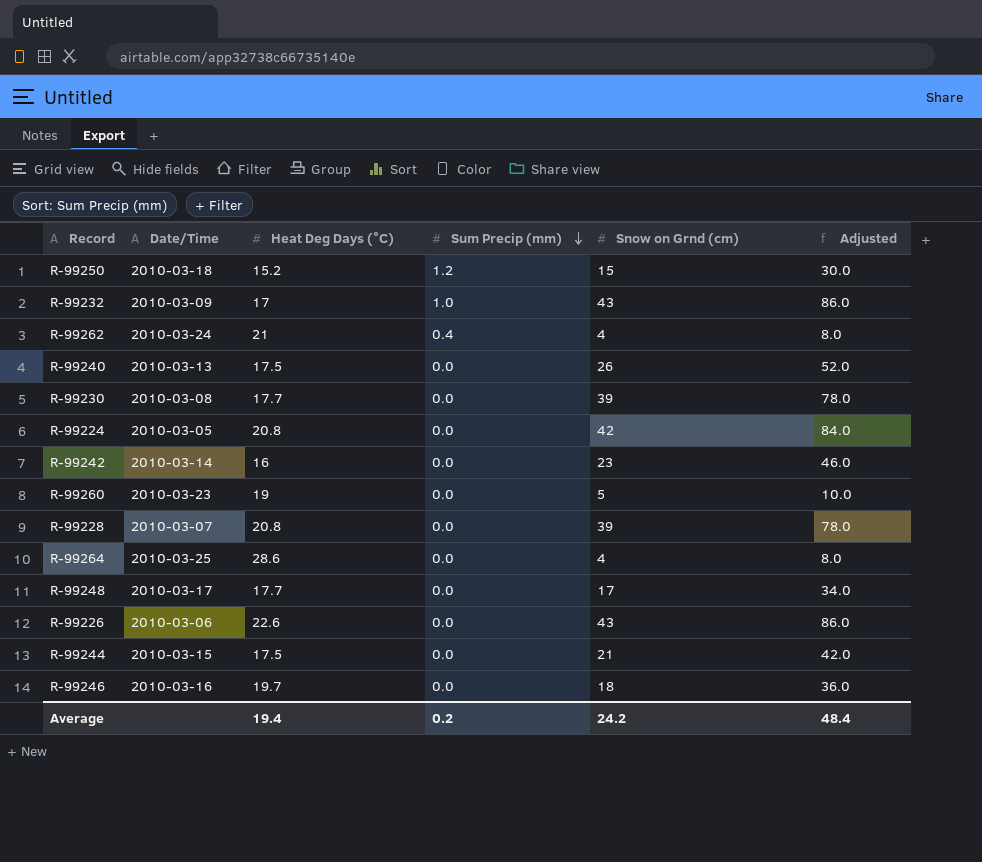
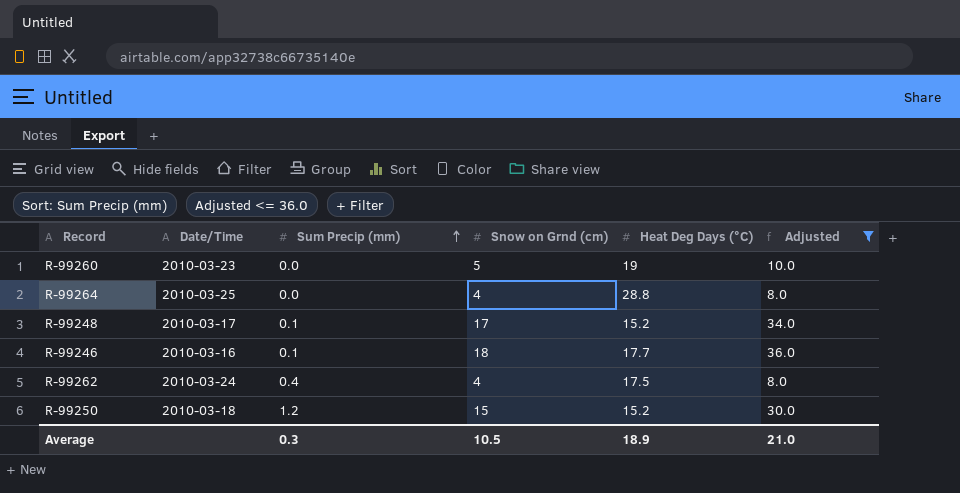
filter: none -> Adjusted <= 36.0
row order: Sum Precip (mm) descending -> Sum Precip (mm) ascending
column Heat Deg Days (°C) | position: 3 -> 5
R-99264 | Heat Deg Days (°C): 28.6 -> 28.8
R-99248 | Sum Precip (mm): 0.0 -> 0.1
R-99248 | Heat Deg Days (°C): 17.7 -> 15.2
R-99246 | Sum Precip (mm): 0.0 -> 0.1
R-99246 | Heat Deg Days (°C): 19.7 -> 17.7
R-99262 | Heat Deg Days (°C): 21 -> 17.5
Average | Sum Precip (mm): 0.2 -> 0.3
Average | Snow on Grnd (cm): 24.2 -> 10.5
Average | Heat Deg Days (°C): 19.4 -> 18.9
Average | Adjusted: 48.4 -> 21.0

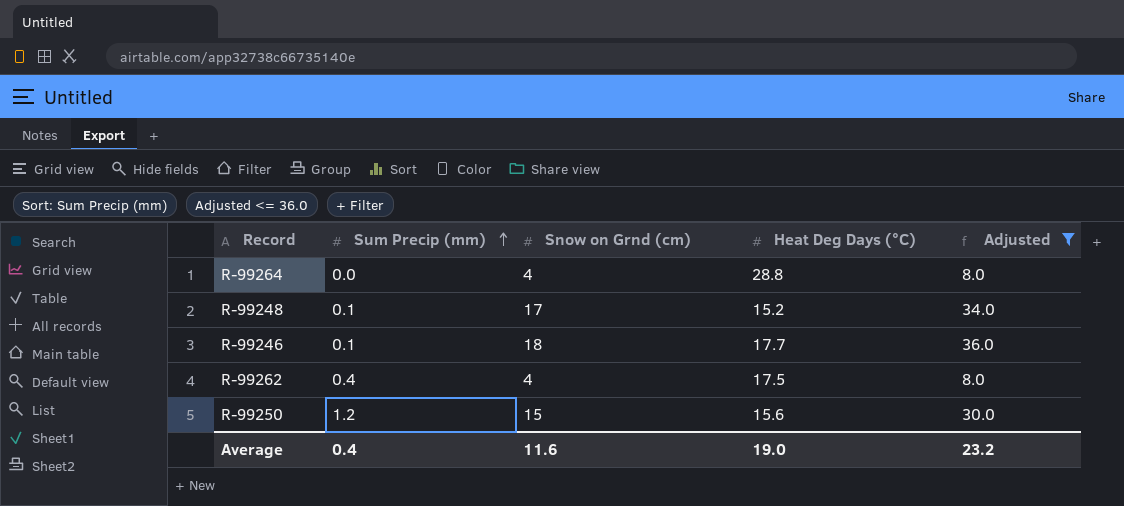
column Date/Time | position: 2 -> none
row R-99260: 2010-03-23 | 0.0 | 5 | 19 | 10.0 -> none
R-99250 | Heat Deg Days (°C): 15.2 -> 15.6
Average | Sum Precip (mm): 0.3 -> 0.4
Average | Snow on Grnd (cm): 10.5 -> 11.6
Average | Heat Deg Days (°C): 18.9 -> 19.0
Average | Adjusted: 21.0 -> 23.2

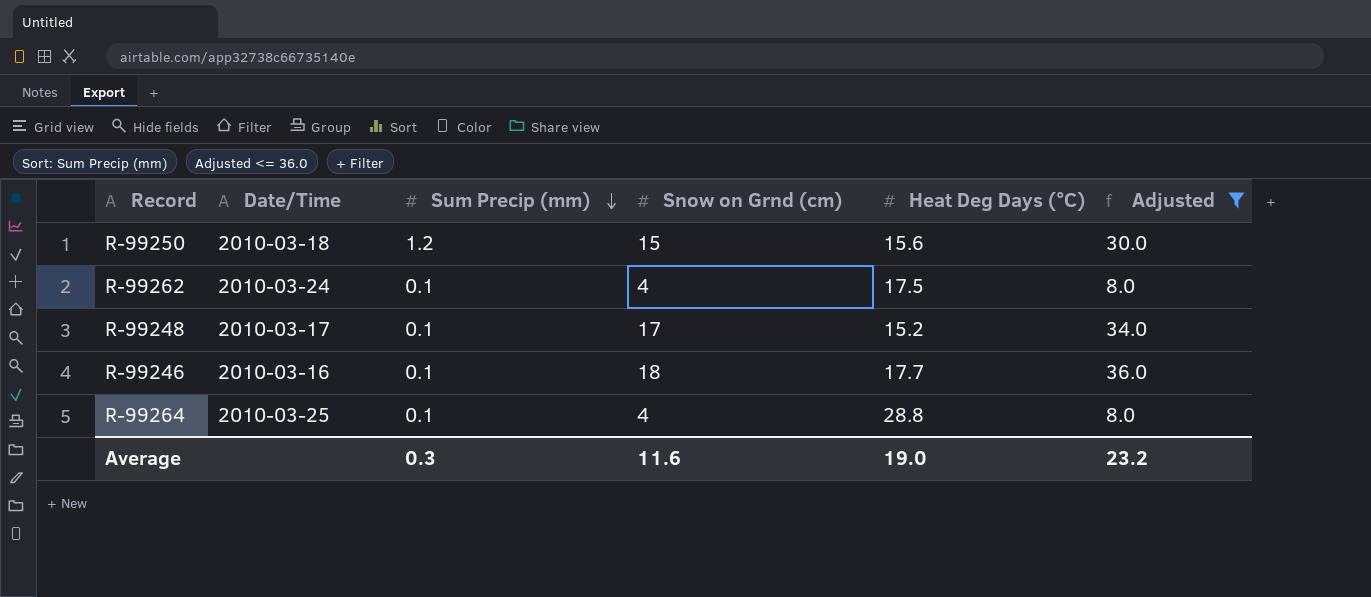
row order: Sum Precip (mm) ascending -> Sum Precip (mm) descending
column Date/Time | position: none -> 2
R-99262 | Sum Precip (mm): 0.4 -> 0.1
R-99264 | Sum Precip (mm): 0.0 -> 0.1
Average | Sum Precip (mm): 0.4 -> 0.3

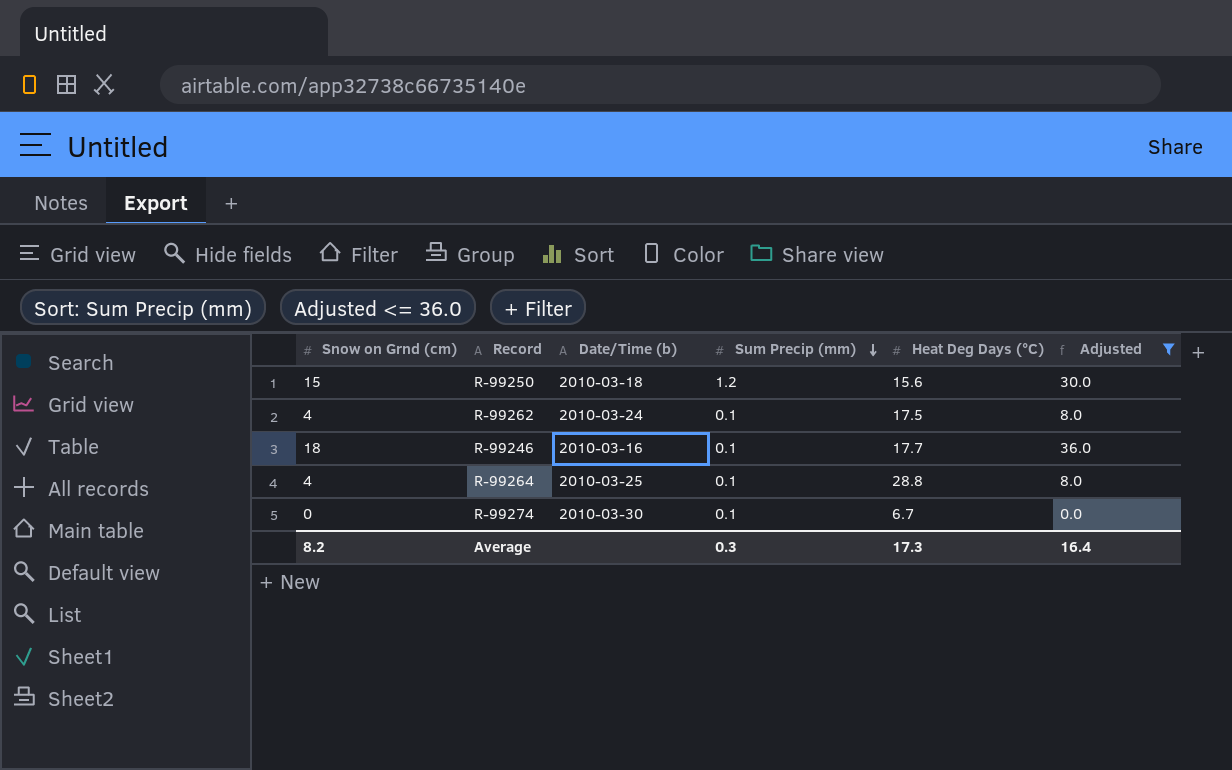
column Snow on Grnd (cm) | position: 4 -> 1
column name: Date/Time -> Date/Time (b)
row R-99248: 2010-03-17 | 0.1 | 17 | 15.2 | 34.0 -> none
row R-99274: none -> 0 | 2010-03-30 | 0.1 | 6.7 | 0.0
Average | Snow on Grnd (cm): 11.6 -> 8.2
Average | Heat Deg Days (°C): 19.0 -> 17.3
Average | Adjusted: 23.2 -> 16.4

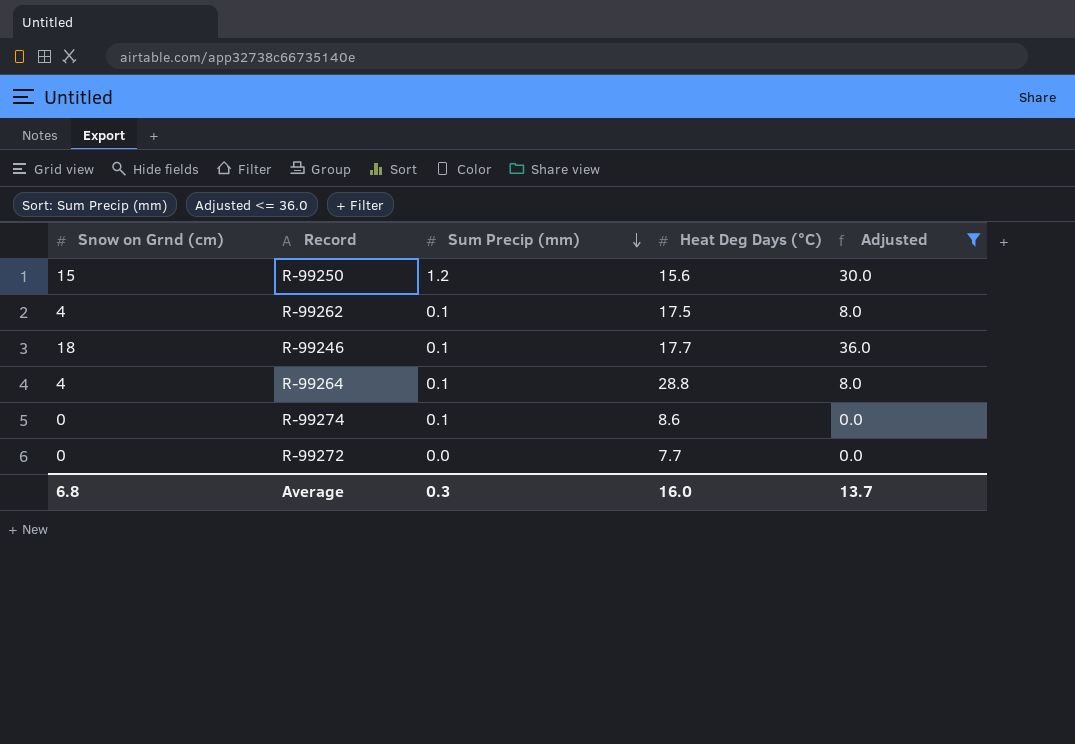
column Date/Time (b) | position: 3 -> none
R-99274 | Heat Deg Days (°C): 6.7 -> 8.6
row R-99272: none -> 0 | 0.0 | 7.7 | 0.0
Average | Snow on Grnd (cm): 8.2 -> 6.8
Average | Heat Deg Days (°C): 17.3 -> 16.0
Average | Adjusted: 16.4 -> 13.7

